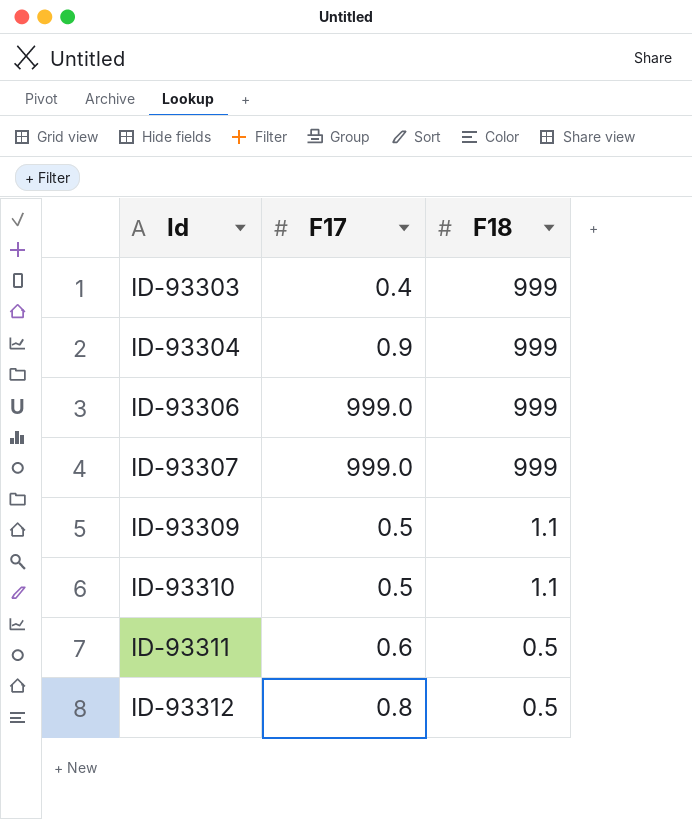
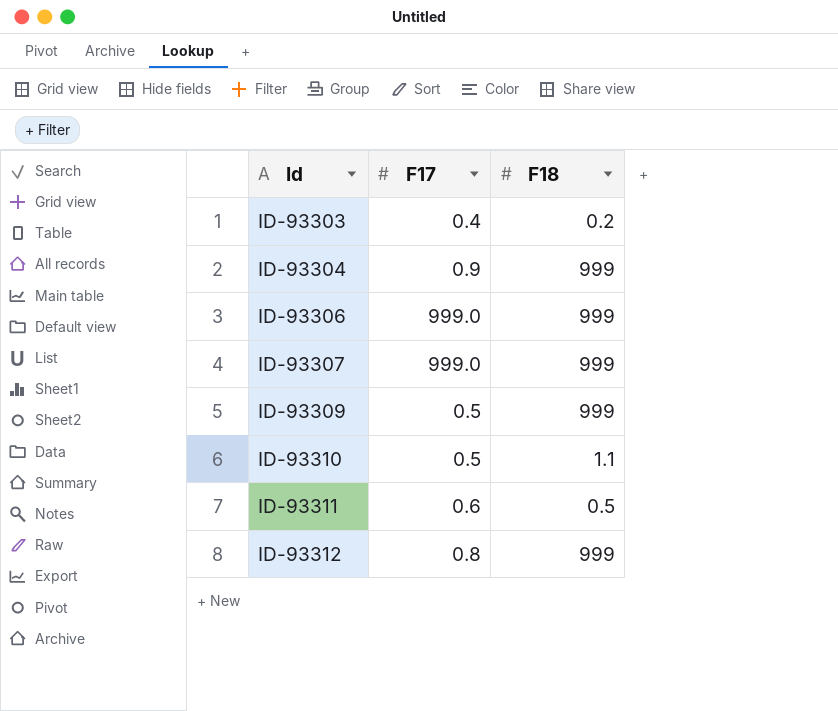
ID-93303 | F18: 999 -> 0.2
ID-93309 | F18: 1.1 -> 999
ID-93312 | F18: 0.5 -> 999

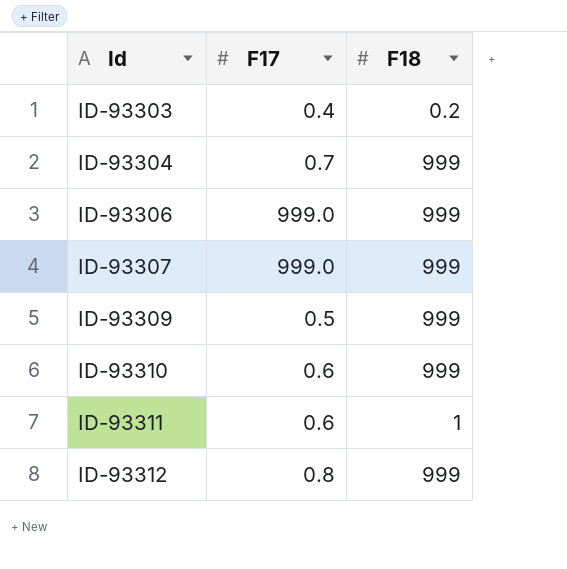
ID-93304 | F17: 0.9 -> 0.7
ID-93310 | F17: 0.5 -> 0.6
ID-93310 | F18: 1.1 -> 999
ID-93311 | F18: 0.5 -> 1

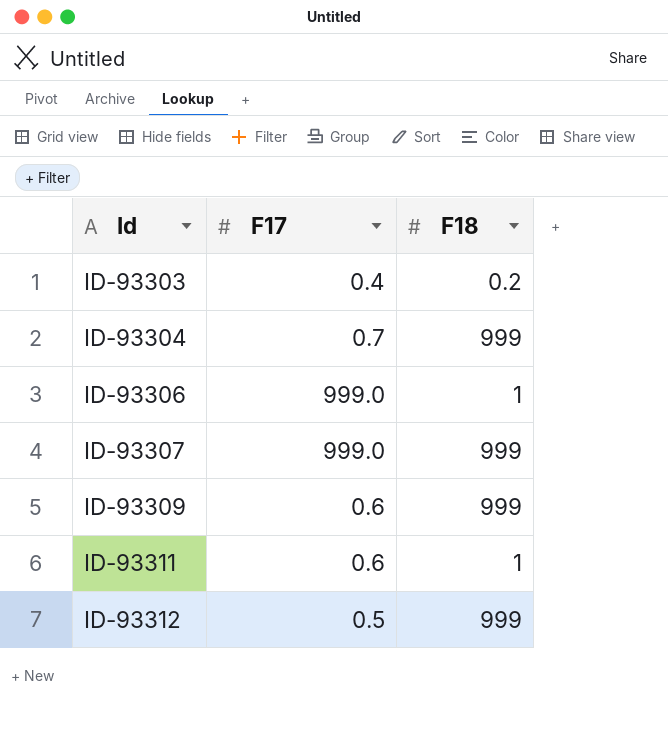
row ID-93310: 0.6 | 999 -> none
ID-93306 | F18: 999 -> 1
ID-93309 | F17: 0.5 -> 0.6
ID-93312 | F17: 0.8 -> 0.5

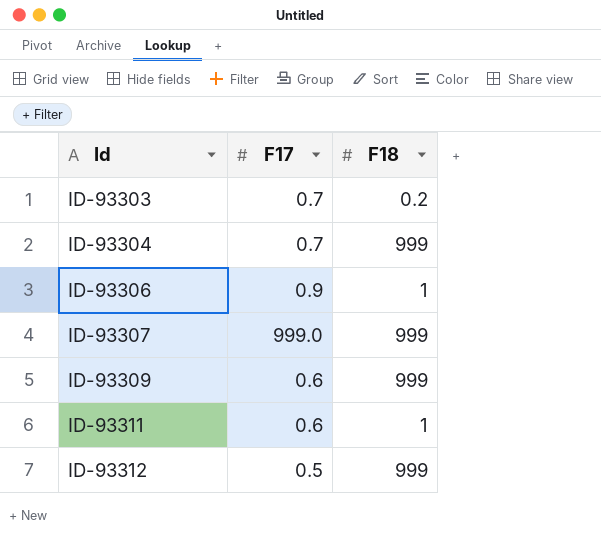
ID-93303 | F17: 0.4 -> 0.7
ID-93306 | F17: 999.0 -> 0.9

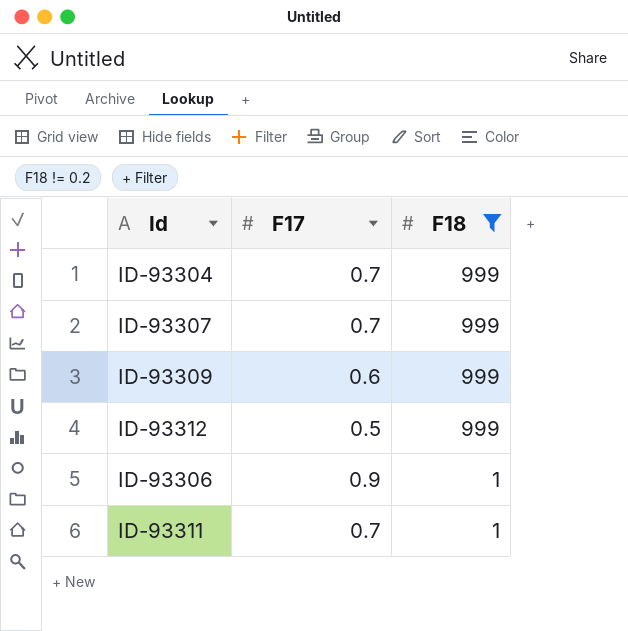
filter: none -> F18 != 0.2
row order: Id ascending -> F18 descending
ID-93307 | F17: 999.0 -> 0.7
ID-93311 | F17: 0.6 -> 0.7

